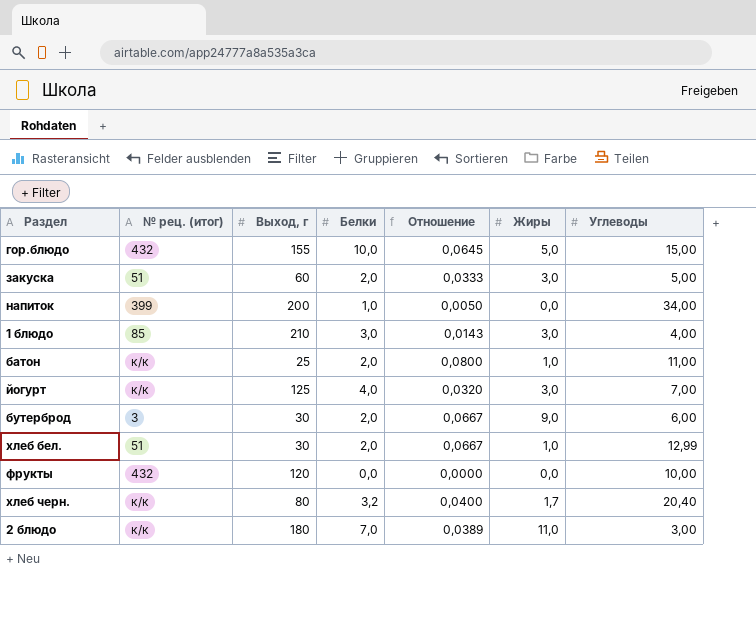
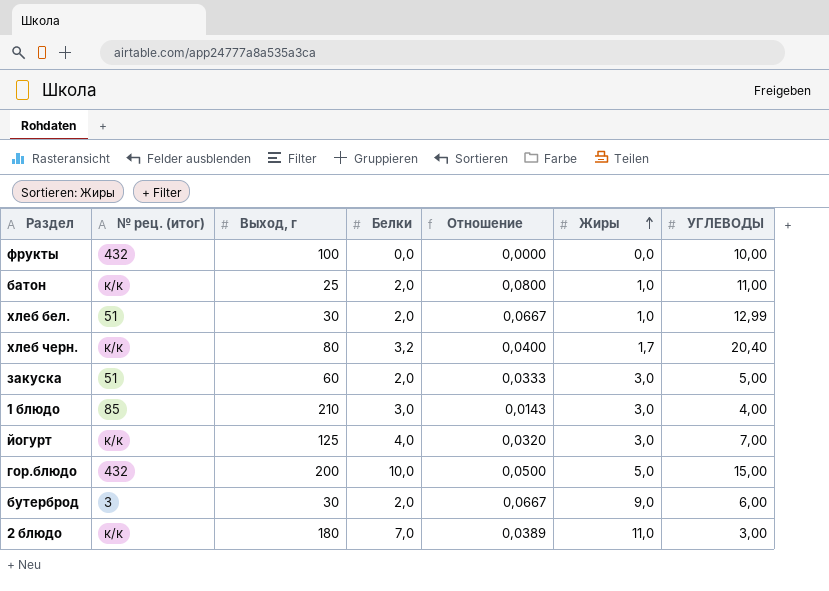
row order: none -> Жиры ascending
column name: Углеводы -> УГЛЕВОДЫ
row напиток: 399 | 200 | 1,0 | 0,0050 | 0,0 | 34,00 -> none
фрукты | Выход, г: 120 -> 100
гор.блюдо | Выход, г: 155 -> 200
гор.блюдо | Отношение: 0,0645 -> 0,0500

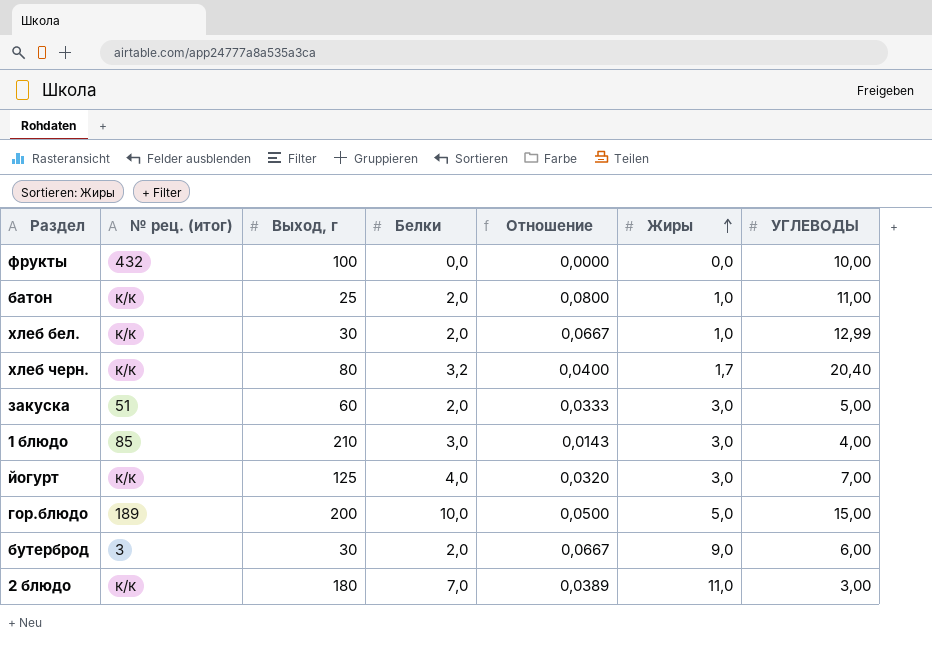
хлеб бел. | № рец. (итог): 51 -> к/к
гор.блюдо | № рец. (итог): 432 -> 189

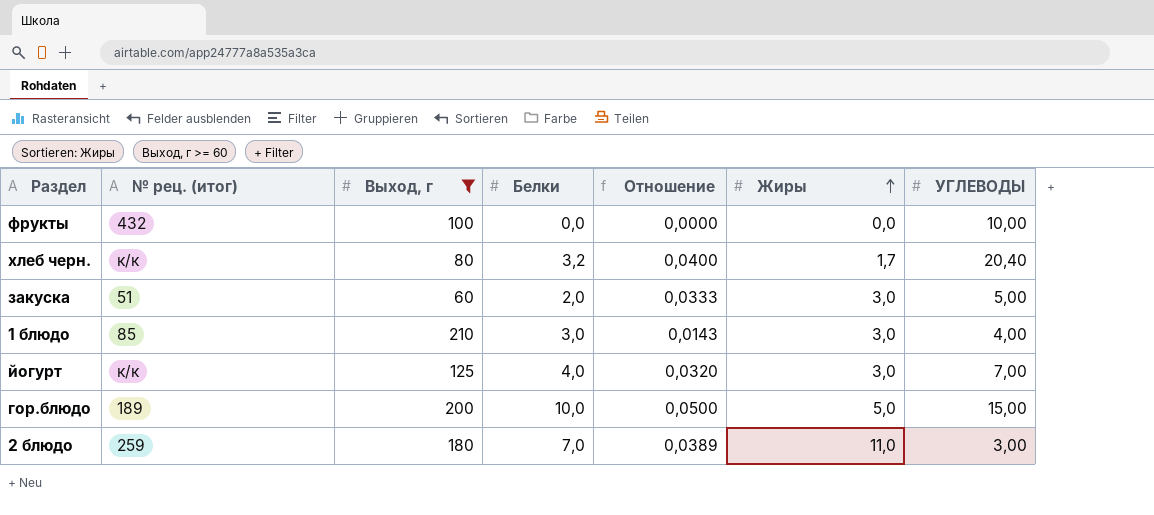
filter: none -> Выход, г >= 60
2 блюдо | № рец. (итог): к/к -> 259

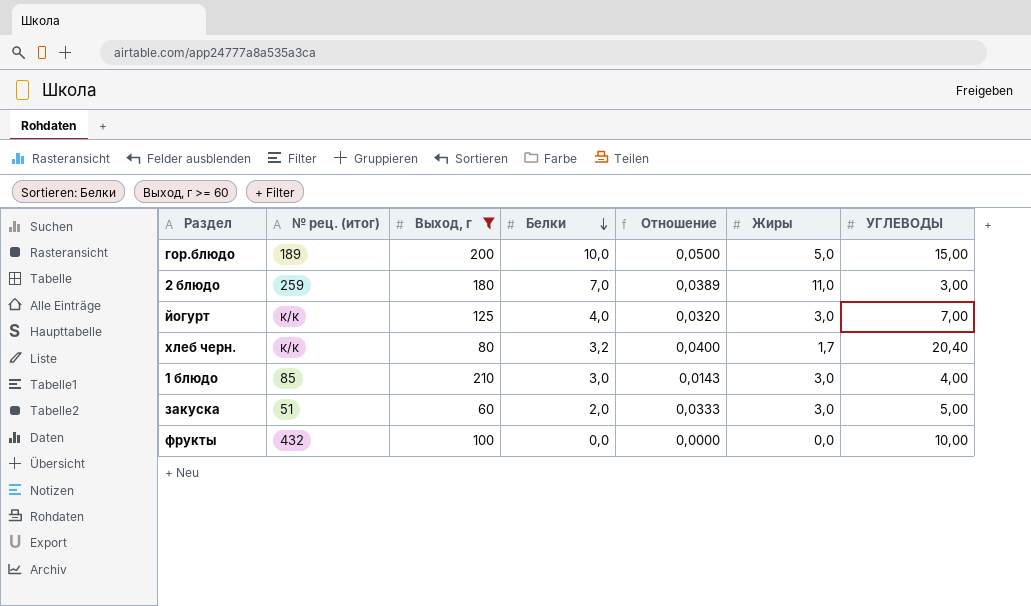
row order: Жиры ascending -> Белки descending

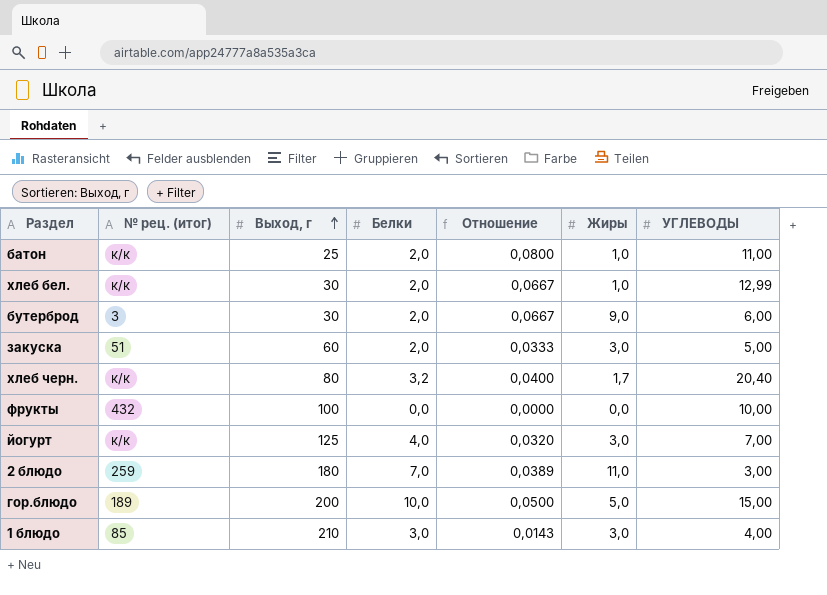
filter: Выход, г >= 60 -> none
row order: Белки descending -> Выход, г ascending

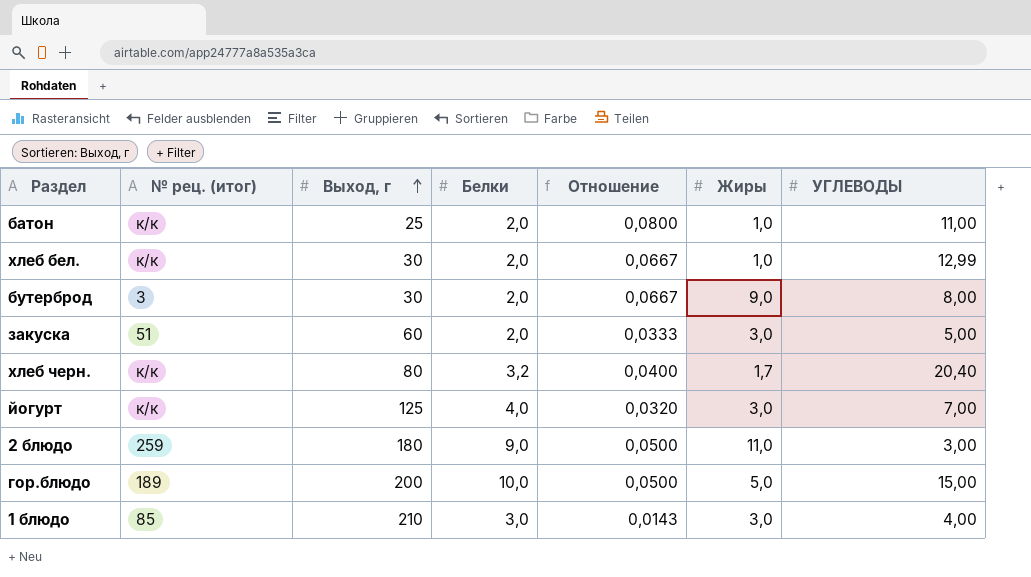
row фрукты: 432 | 100 | 0,0 | 0,0000 | 0,0 | 10,00 -> none
бутерброд | УГЛЕВОДЫ: 6,00 -> 8,00
2 блюдо | Белки: 7,0 -> 9,0
2 блюдо | Отношение: 0,0389 -> 0,0500

